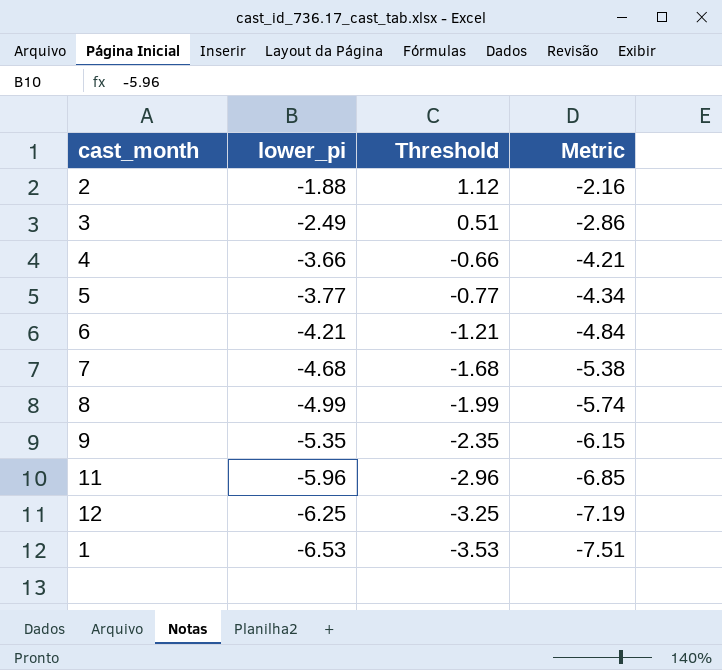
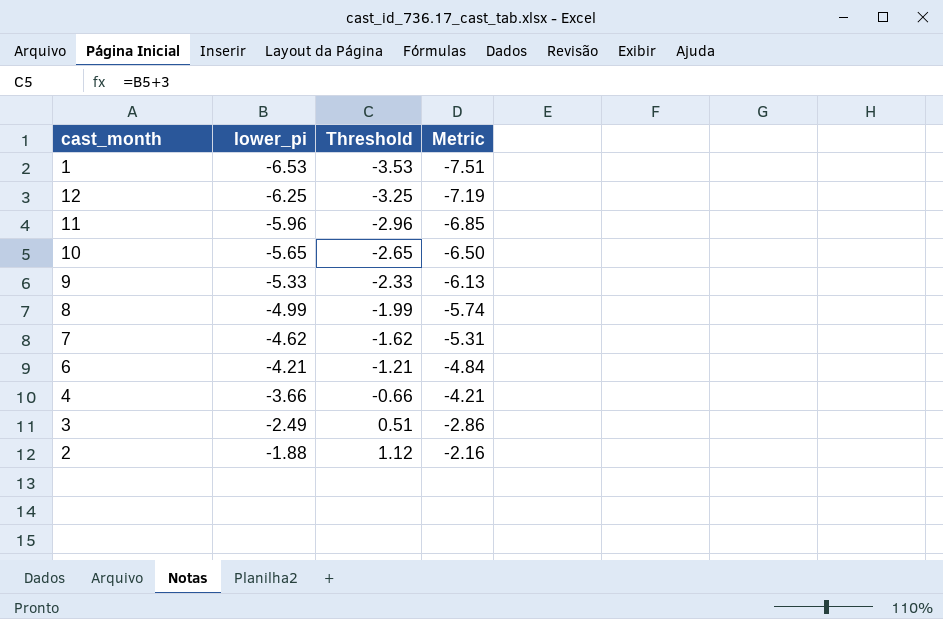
row order: lower_pi descending -> lower_pi ascending
row 5: -3.77 | -0.77 | -4.34 -> none
row 10: none -> -5.65 | -2.65 | -6.50
9 | lower_pi: -5.35 -> -5.33
9 | Threshold: -2.35 -> -2.33
9 | Metric: -6.15 -> -6.13
7 | lower_pi: -4.68 -> -4.62
7 | Threshold: -1.68 -> -1.62
7 | Metric: -5.38 -> -5.31

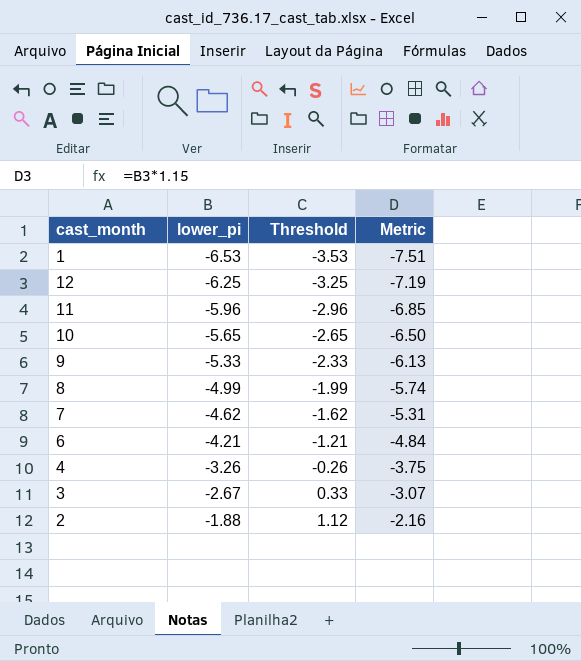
4 | lower_pi: -3.66 -> -3.26
4 | Threshold: -0.66 -> -0.26
4 | Metric: -4.21 -> -3.75
3 | lower_pi: -2.49 -> -2.67
3 | Threshold: 0.51 -> 0.33
3 | Metric: -2.86 -> -3.07

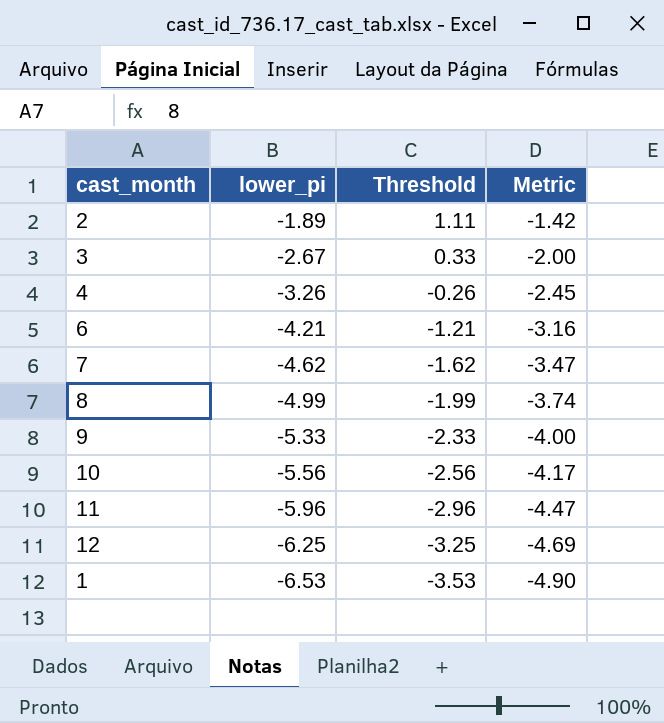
row order: lower_pi ascending -> lower_pi descending
column Metric | formula: [lower_pi] * 1.15 -> [lower_pi] * 0.75
2 | lower_pi: -1.88 -> -1.89
2 | Threshold: 1.12 -> 1.11
10 | lower_pi: -5.65 -> -5.56
10 | Threshold: -2.65 -> -2.56

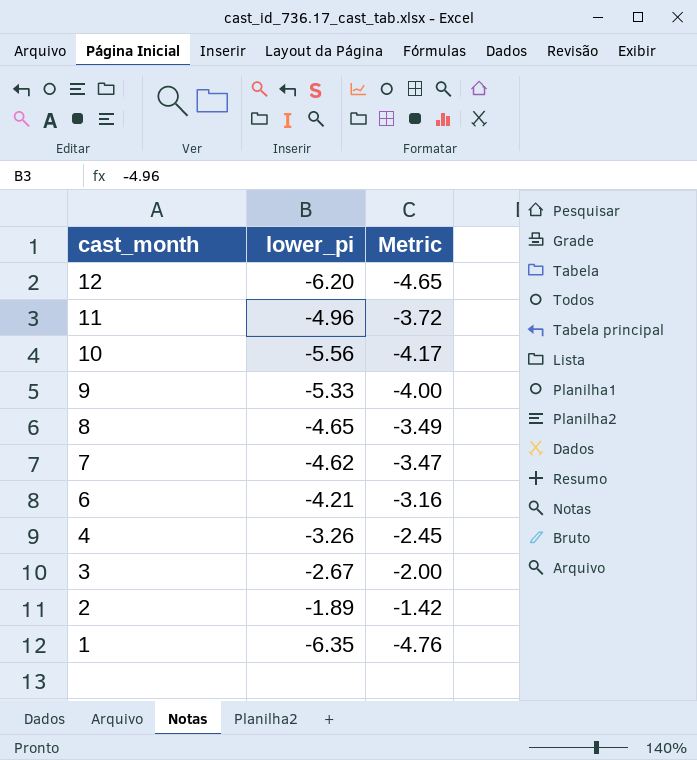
row order: lower_pi descending -> cast_month descending
column Threshold | formula: [lower_pi] + 3 -> none
12 | lower_pi: -6.25 -> -6.20
12 | Metric: -4.69 -> -4.65
11 | lower_pi: -5.96 -> -4.96
11 | Metric: -4.47 -> -3.72
8 | lower_pi: -4.99 -> -4.65
8 | Metric: -3.74 -> -3.49
1 | lower_pi: -6.53 -> -6.35
1 | Metric: -4.90 -> -4.76

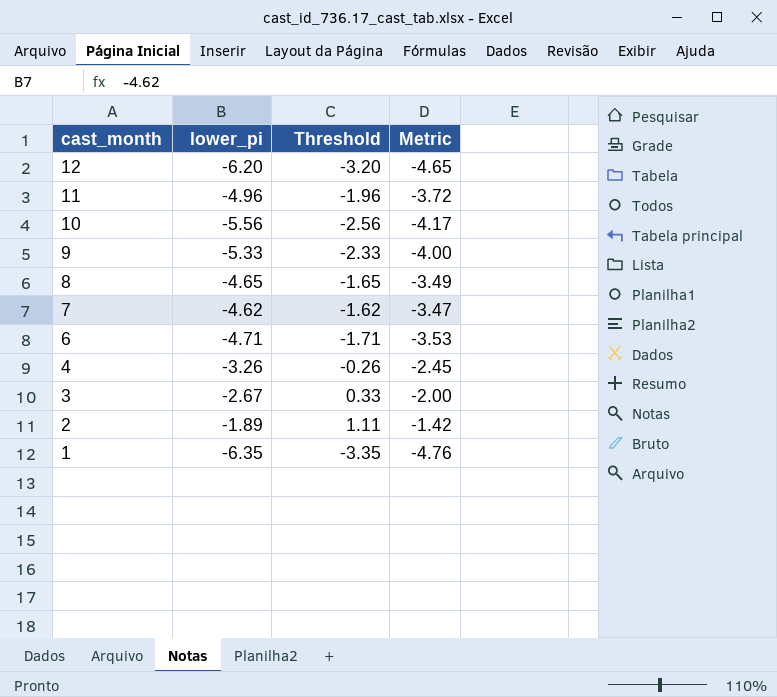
column Threshold | formula: none -> [lower_pi] + 3
6 | lower_pi: -4.21 -> -4.71
6 | Metric: -3.16 -> -3.53

